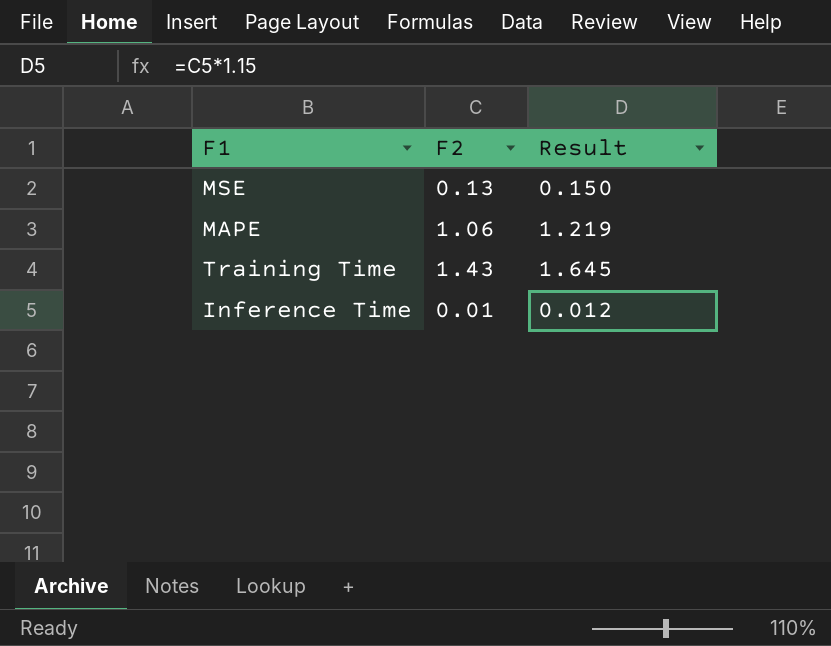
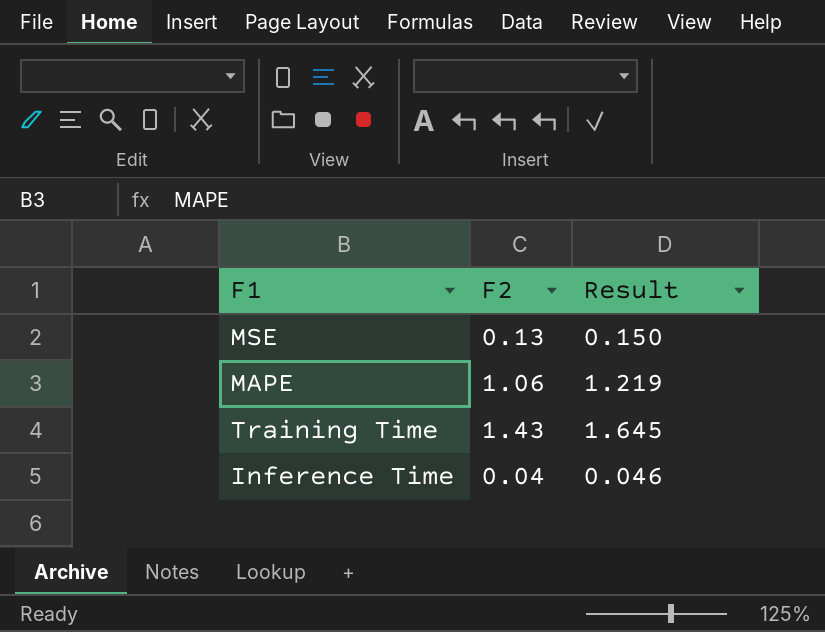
Inference Time | F2: 0.01 -> 0.04
Inference Time | Result: 0.012 -> 0.046

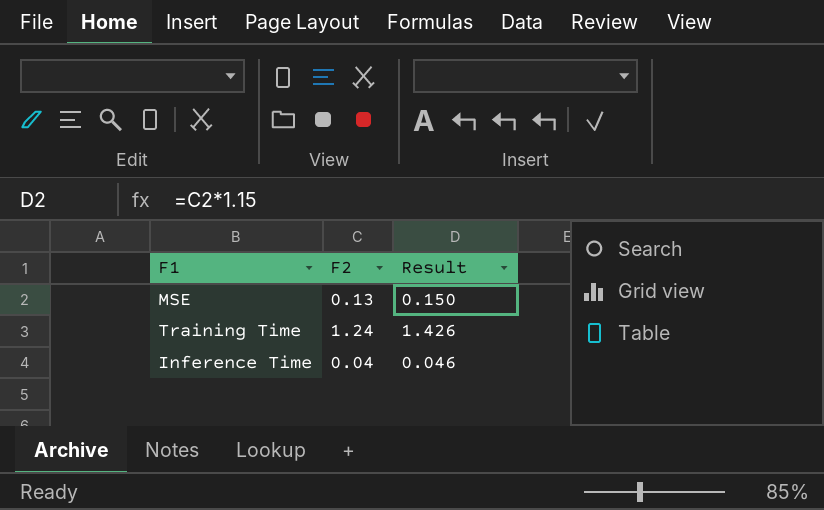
row MAPE: 1.06 | 1.219 -> none
Training Time | F2: 1.43 -> 1.24
Training Time | Result: 1.645 -> 1.426

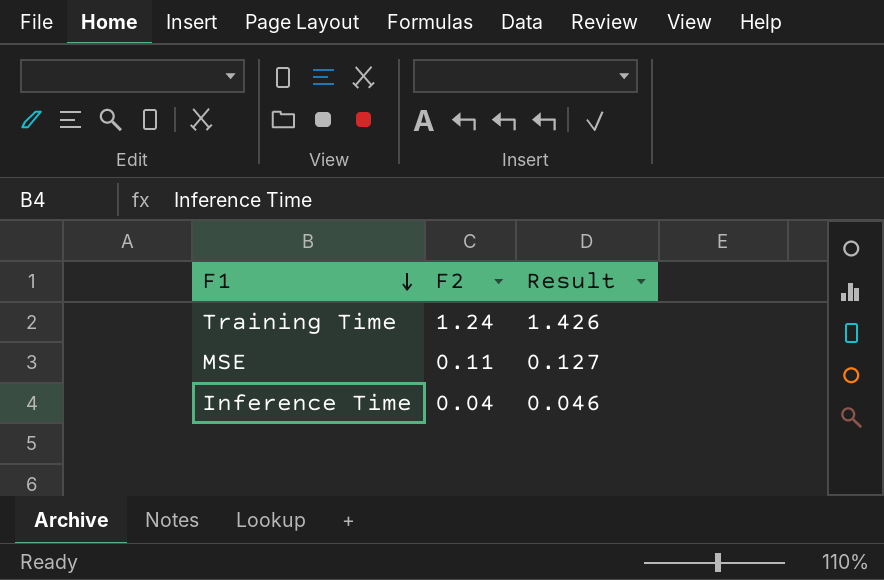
row order: none -> F1 descending
MSE | F2: 0.13 -> 0.11
MSE | Result: 0.150 -> 0.127

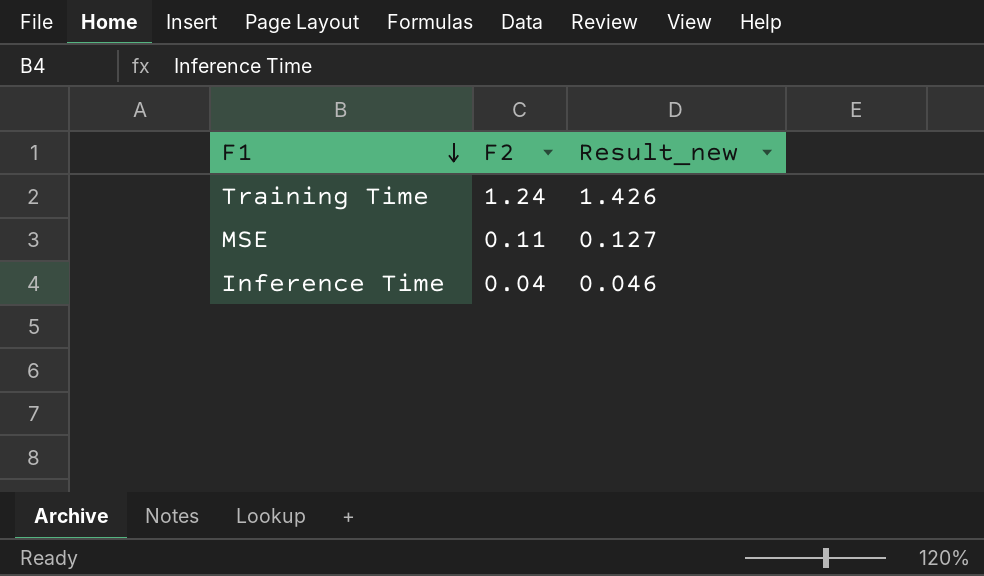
column name: Result -> Result_new

